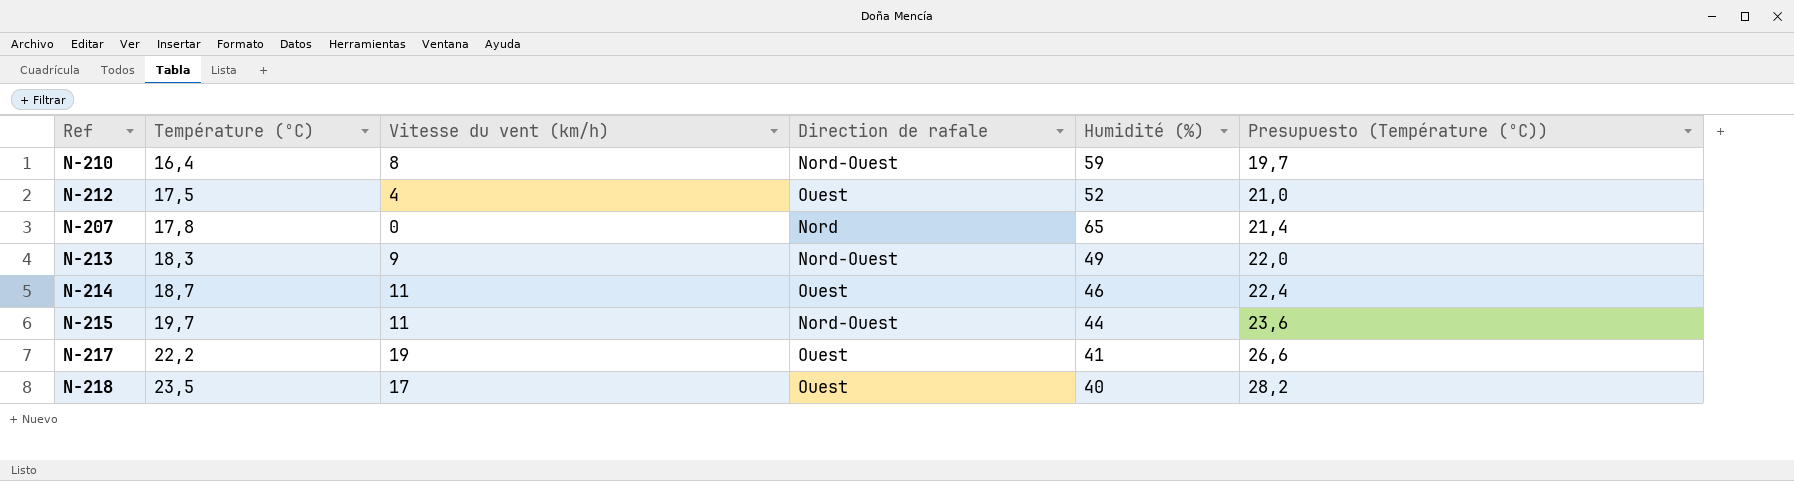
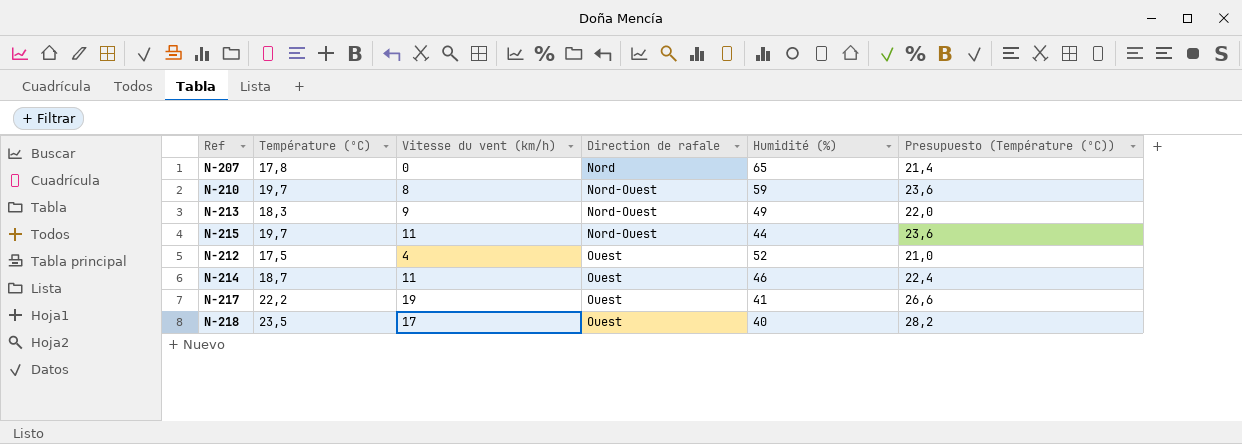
row order: Température (ºC) ascending -> Direction de rafale ascending
N-210 | Température (ºC): 16,4 -> 19,7
N-210 | Presupuesto (Température (ºC)): 19,7 -> 23,6

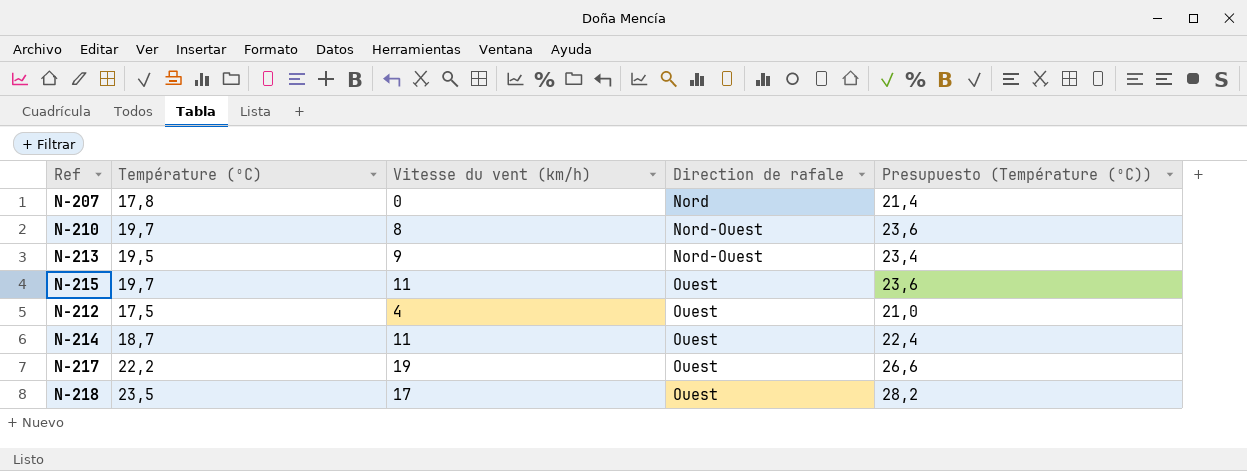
column Humidité (%) | position: 5 -> none
N-213 | Température (ºC): 18,3 -> 19,5
N-213 | Presupuesto (Température (ºC)): 22,0 -> 23,4
N-215 | Direction de rafale: Nord-Ouest -> Ouest

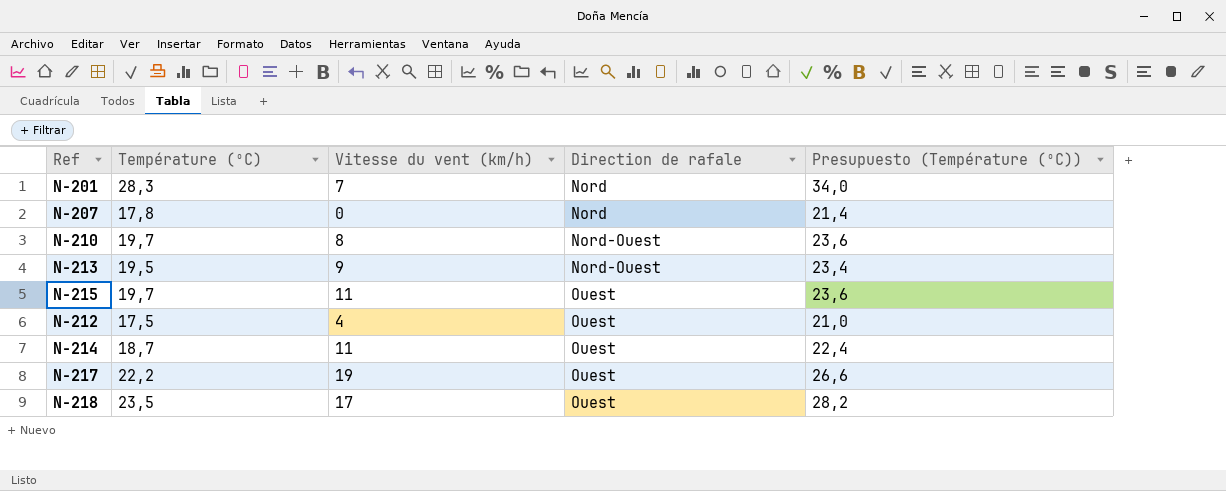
row N-201: none -> 28,3 | 7 | Nord | 34,0

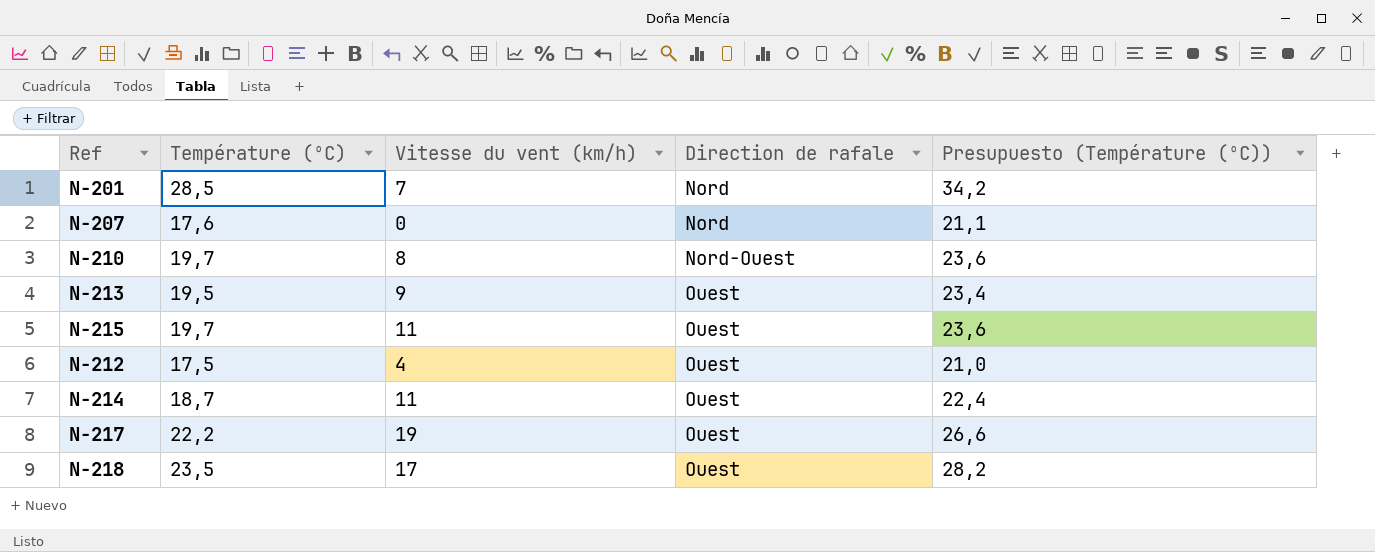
N-201 | Température (ºC): 28,3 -> 28,5
N-201 | Presupuesto (Température (ºC)): 34,0 -> 34,2
N-207 | Température (ºC): 17,8 -> 17,6
N-207 | Presupuesto (Température (ºC)): 21,4 -> 21,1
N-213 | Direction de rafale: Nord-Ouest -> Ouest

